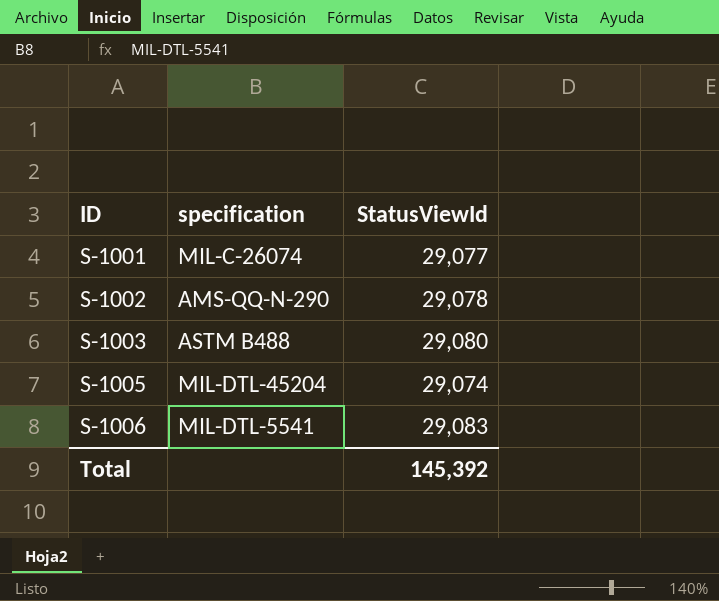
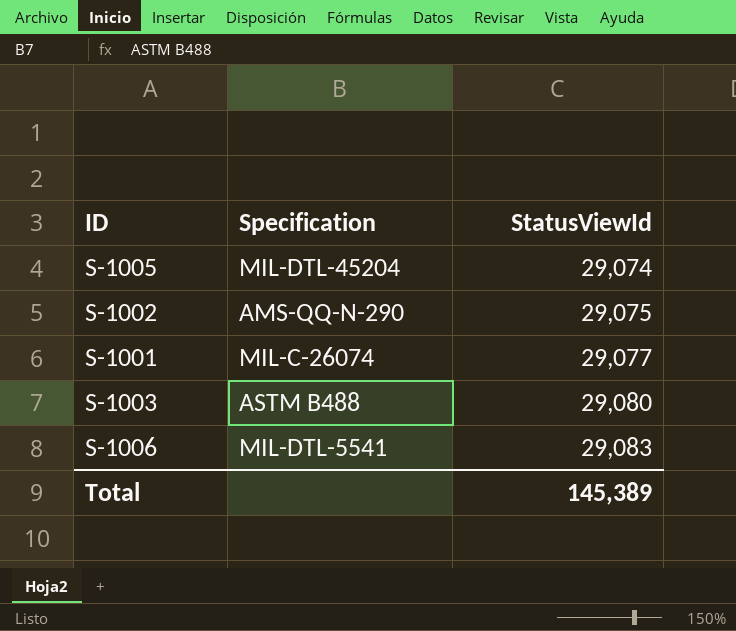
row order: ID ascending -> StatusViewId ascending
column name: specification -> Specification
S-1002 | StatusViewId: 29,078 -> 29,075
Total | StatusViewId: 145,392 -> 145,389

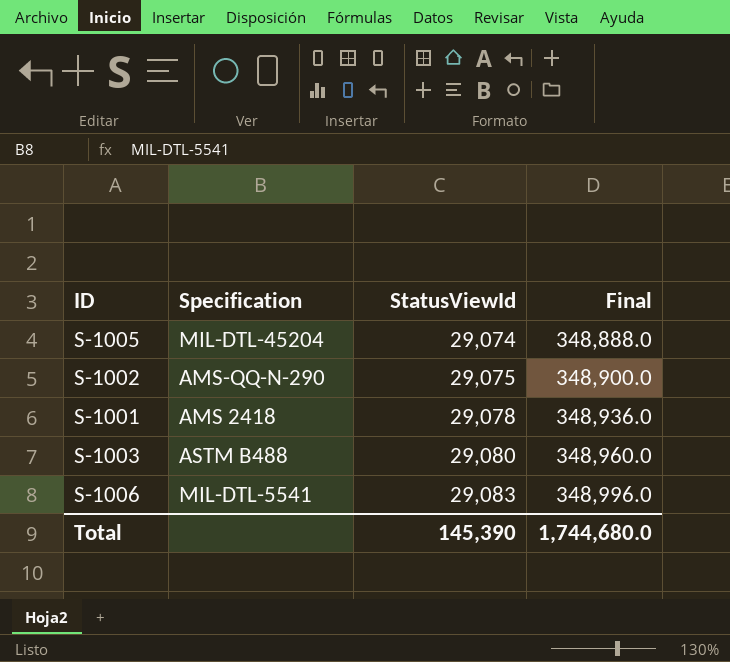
column Final | formula: none -> [StatusViewId] * 12
S-1001 | Specification: MIL-C-26074 -> AMS 2418
S-1001 | StatusViewId: 29,077 -> 29,078
Total | StatusViewId: 145,389 -> 145,390

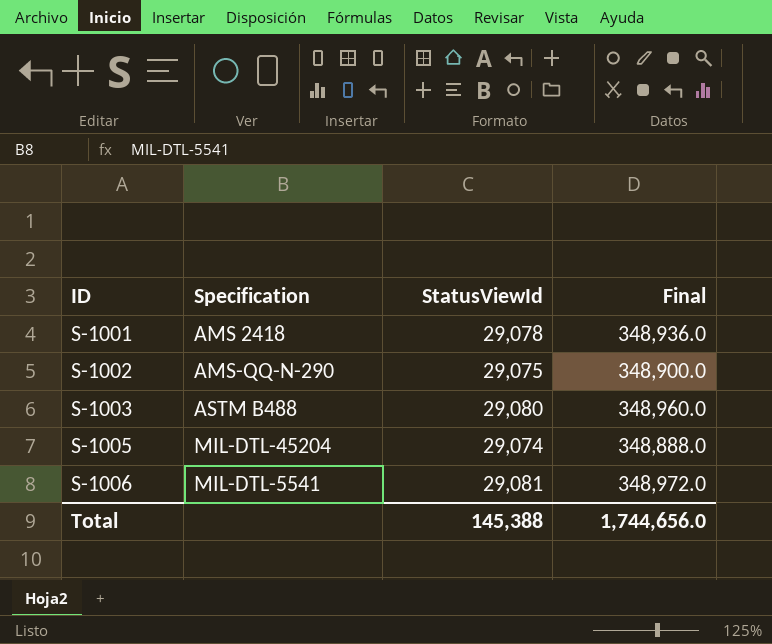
row order: StatusViewId ascending -> ID ascending
S-1006 | StatusViewId: 29,083 -> 29,081
S-1006 | Final: 348,996.0 -> 348,972.0
Total | StatusViewId: 145,390 -> 145,388
Total | Final: 1,744,680.0 -> 1,744,656.0

